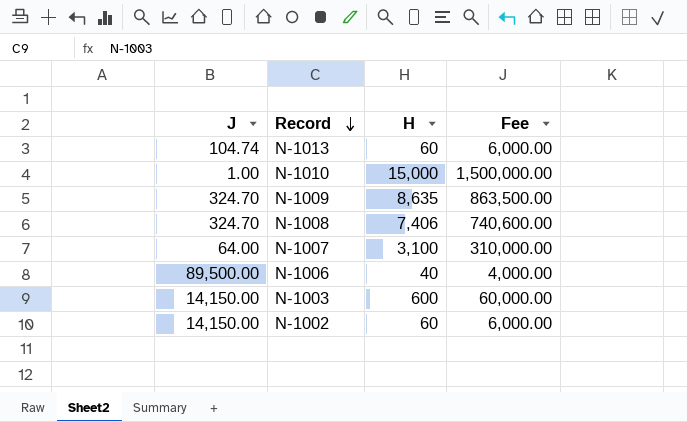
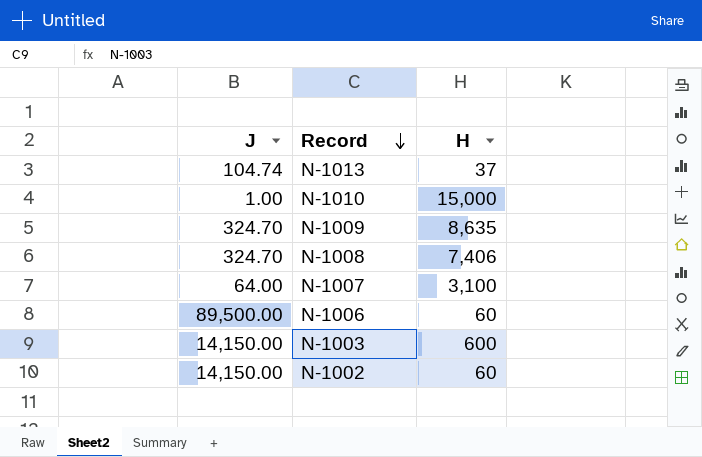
column Fee | formula: [H] * 100 -> none
N-1013 | H: 60 -> 37
N-1006 | H: 40 -> 60

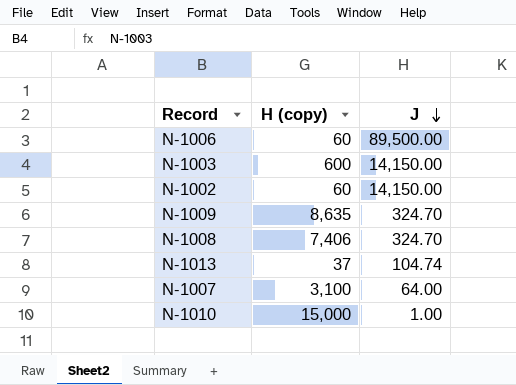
row order: Record descending -> J descending
column name: H -> H (copy)
column J | position: 1 -> 3

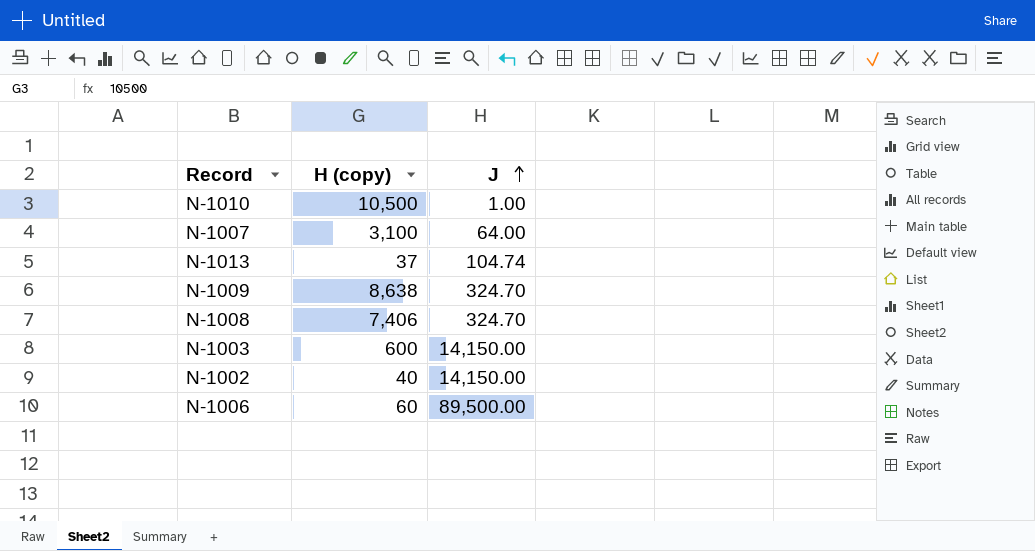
row order: J descending -> J ascending
N-1010 | H (copy): 15,000 -> 10,500
N-1009 | H (copy): 8,635 -> 8,638
N-1002 | H (copy): 60 -> 40

